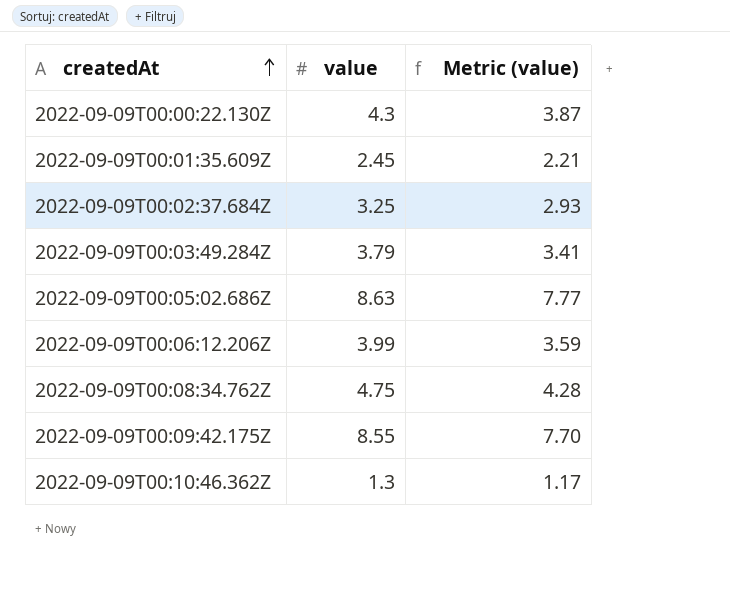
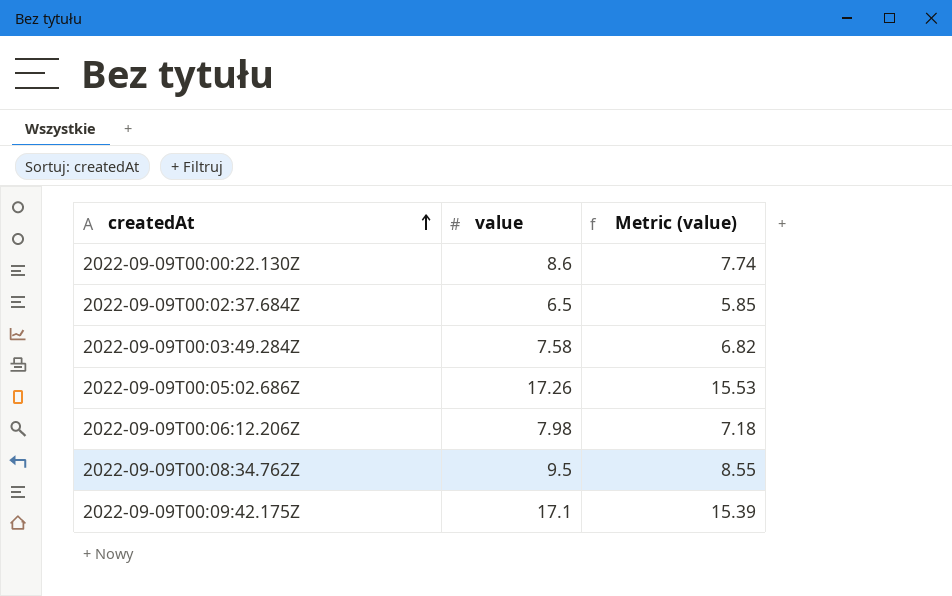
row 2022-09-09T00:01:35.609Z: 2.45 | 2.21 -> none
row 2022-09-09T00:10:46.362Z: 1.3 | 1.17 -> none
2022-09-09T00:00:22.130Z | value: 4.3 -> 8.6
2022-09-09T00:00:22.130Z | Metric (value): 3.87 -> 7.74
2022-09-09T00:02:37.684Z | value: 3.25 -> 6.5
2022-09-09T00:02:37.684Z | Metric (value): 2.93 -> 5.85
2022-09-09T00:03:49.284Z | value: 3.79 -> 7.58
2022-09-09T00:03:49.284Z | Metric (value): 3.41 -> 6.82
2022-09-09T00:05:02.686Z | value: 8.63 -> 17.26
2022-09-09T00:05:02.686Z | Metric (value): 7.77 -> 15.53
2022-09-09T00:06:12.206Z | value: 3.99 -> 7.98
2022-09-09T00:06:12.206Z | Metric (value): 3.59 -> 7.18
2022-09-09T00:08:34.762Z | value: 4.75 -> 9.5
2022-09-09T00:08:34.762Z | Metric (value): 4.28 -> 8.55
2022-09-09T00:09:42.175Z | value: 8.55 -> 17.1
2022-09-09T00:09:42.175Z | Metric (value): 7.70 -> 15.39

